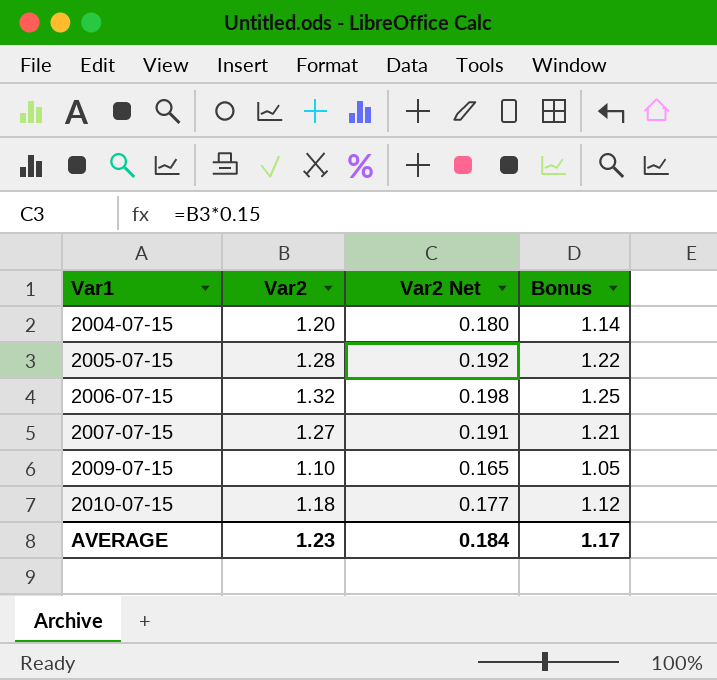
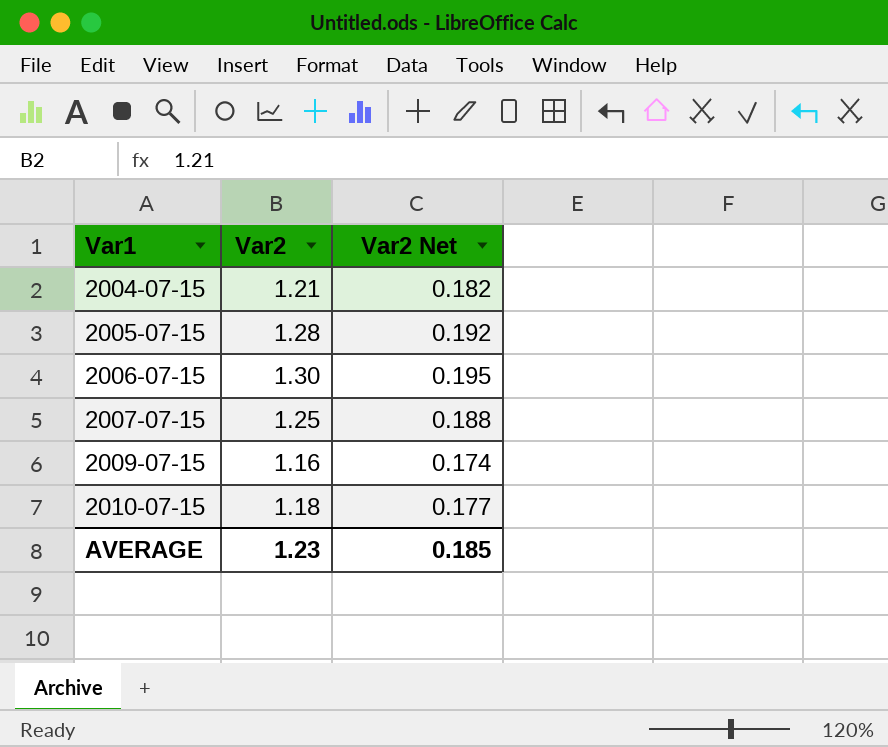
column Bonus | formula: [Var2] * 0.95 -> none
2004-07-15 | Var2: 1.20 -> 1.21
2004-07-15 | Var2 Net: 0.180 -> 0.182
2006-07-15 | Var2: 1.32 -> 1.30
2006-07-15 | Var2 Net: 0.198 -> 0.195
2007-07-15 | Var2: 1.27 -> 1.25
2007-07-15 | Var2 Net: 0.191 -> 0.188
2009-07-15 | Var2: 1.10 -> 1.16
2009-07-15 | Var2 Net: 0.165 -> 0.174
AVERAGE | Var2 Net: 0.184 -> 0.185

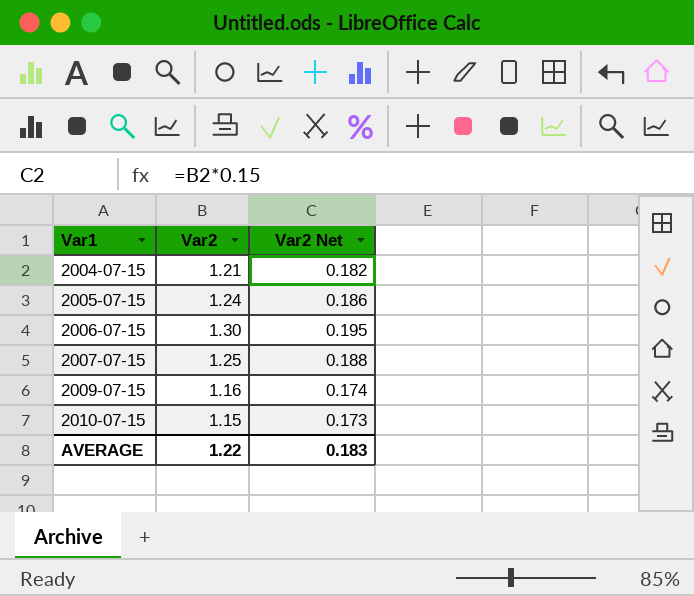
2005-07-15 | Var2: 1.28 -> 1.24
2005-07-15 | Var2 Net: 0.192 -> 0.186
2010-07-15 | Var2: 1.18 -> 1.15
2010-07-15 | Var2 Net: 0.177 -> 0.173
AVERAGE | Var2: 1.23 -> 1.22
AVERAGE | Var2 Net: 0.185 -> 0.183

